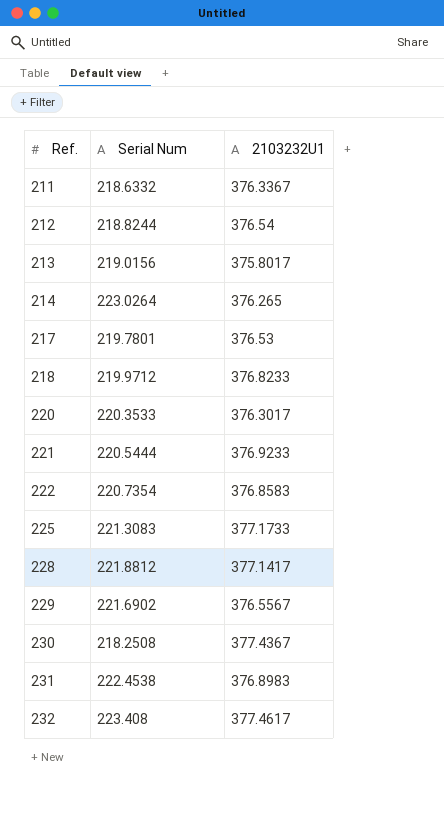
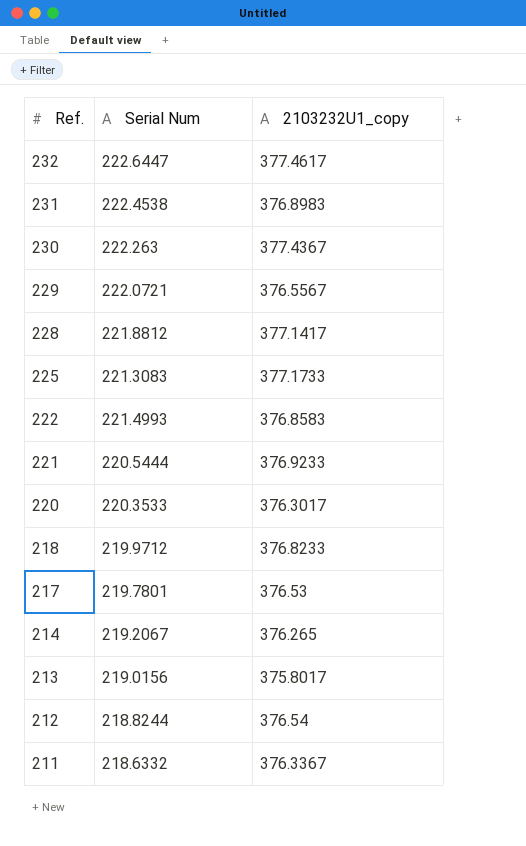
row order: Ref. ascending -> Ref. descending
column name: 2103232U1 -> 2103232U1_copy
232 | Serial Num: 223.408 -> 222.6447
230 | Serial Num: 218.2508 -> 222.263
229 | Serial Num: 221.6902 -> 222.0721
222 | Serial Num: 220.7354 -> 221.4993
214 | Serial Num: 223.0264 -> 219.2067

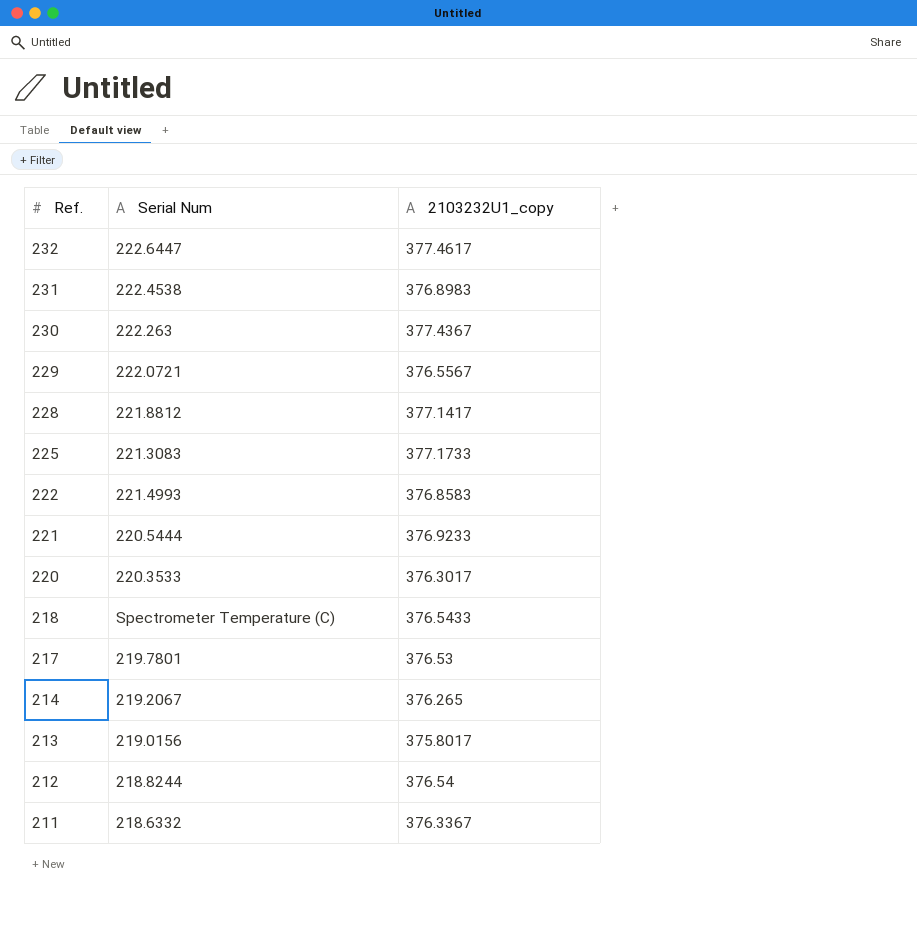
218 | Serial Num: 219.9712 -> Spectrometer Temperature (C)
218 | 2103232U1_copy: 376.8233 -> 376.5433

